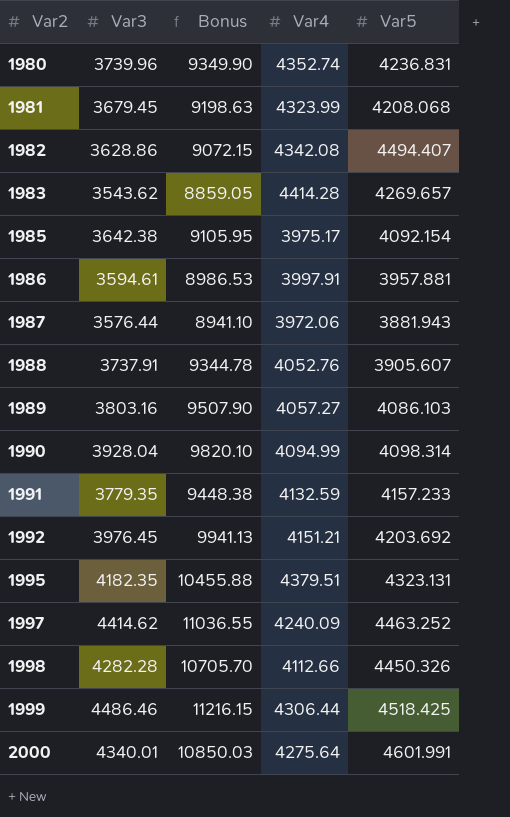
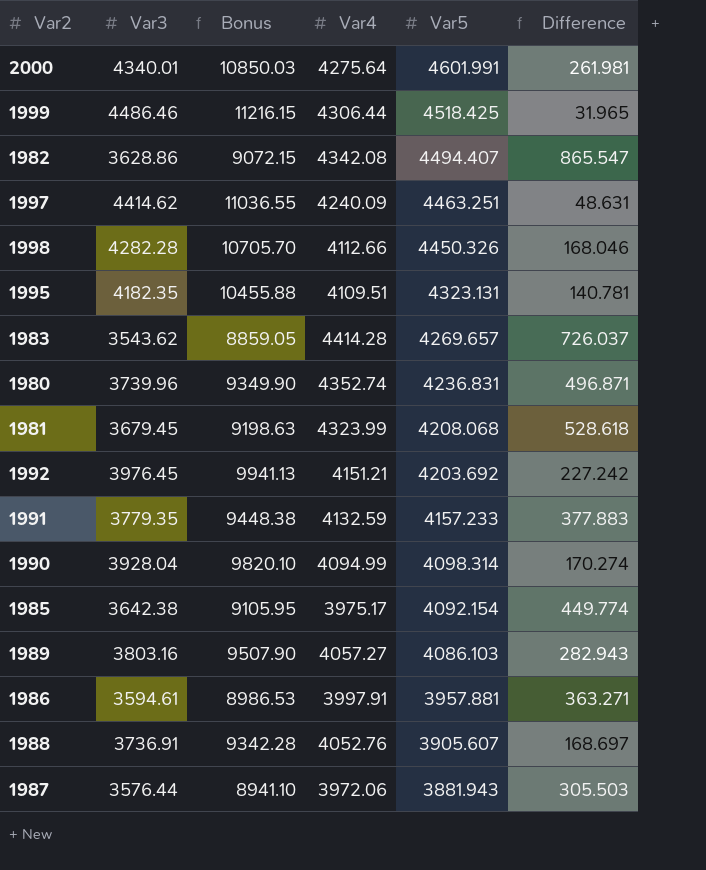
row order: Var2 ascending -> Var5 descending
column Difference | formula: none -> [Var5] - [Var3]
1997 | Var5: 4463.252 -> 4463.251
1995 | Var4: 4379.51 -> 4109.51
1988 | Var3: 3737.91 -> 3736.91
1988 | Bonus: 9344.78 -> 9342.28

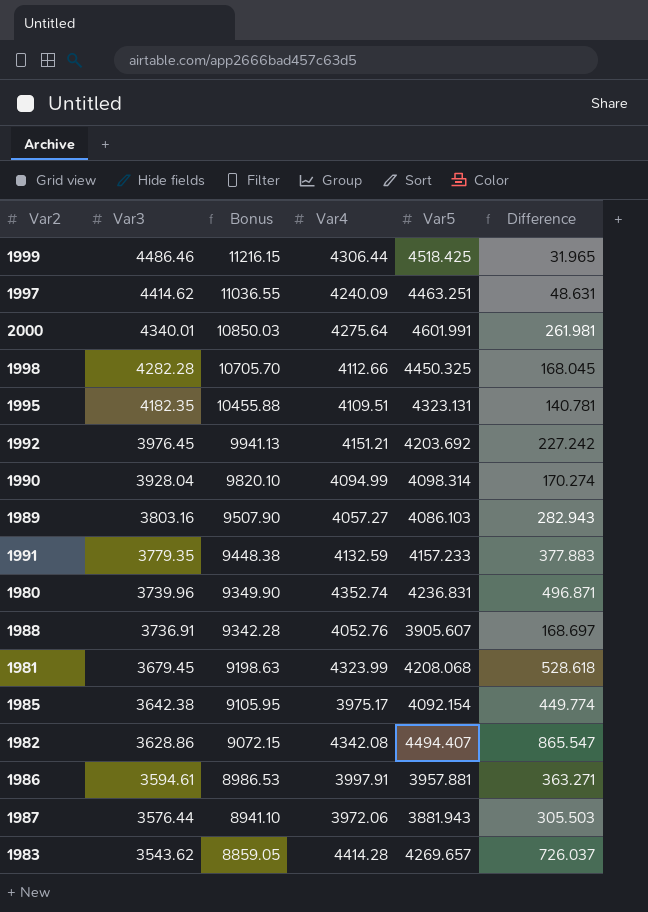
row order: Var5 descending -> Var3 descending
1998 | Var5: 4450.326 -> 4450.325
1998 | Difference: 168.046 -> 168.045

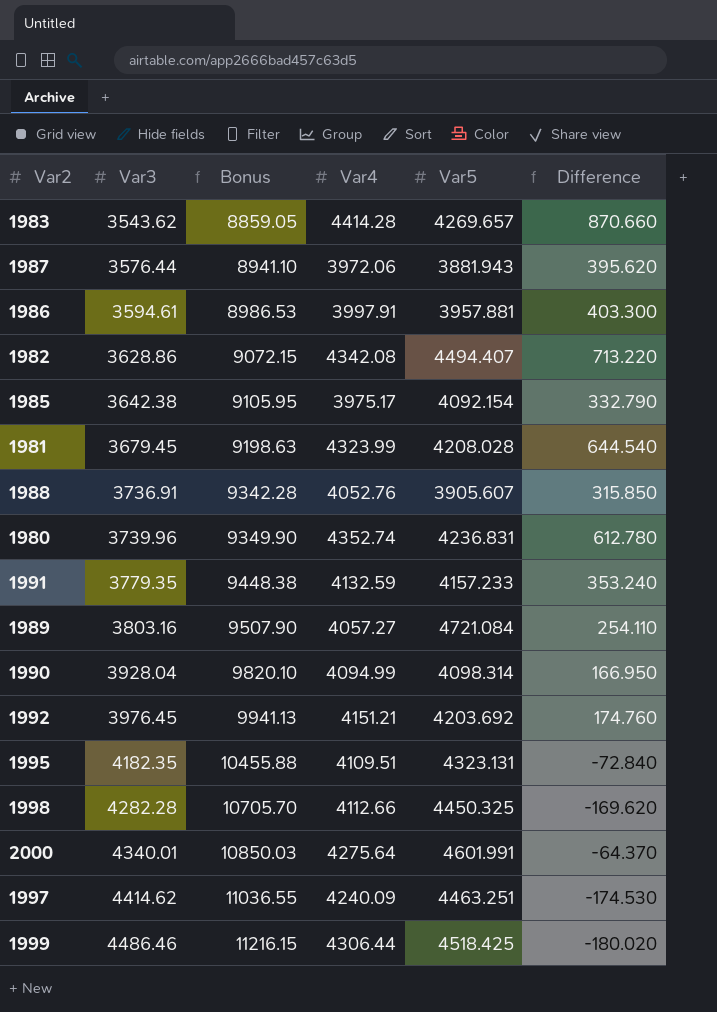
row order: Var3 descending -> Var3 ascending
column Difference | formula: [Var5] - [Var3] -> [Var4] - [Var3]
1981 | Var5: 4208.068 -> 4208.028
1989 | Var5: 4086.103 -> 4721.084

